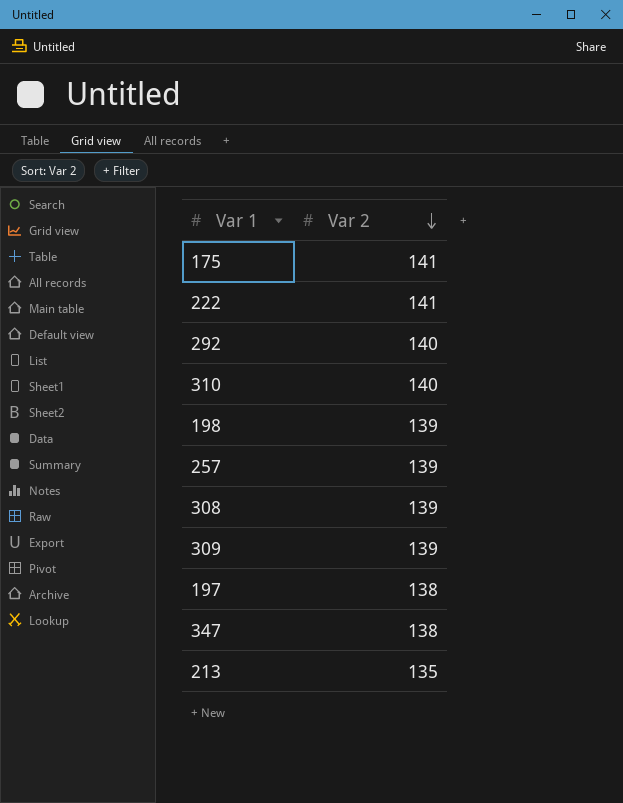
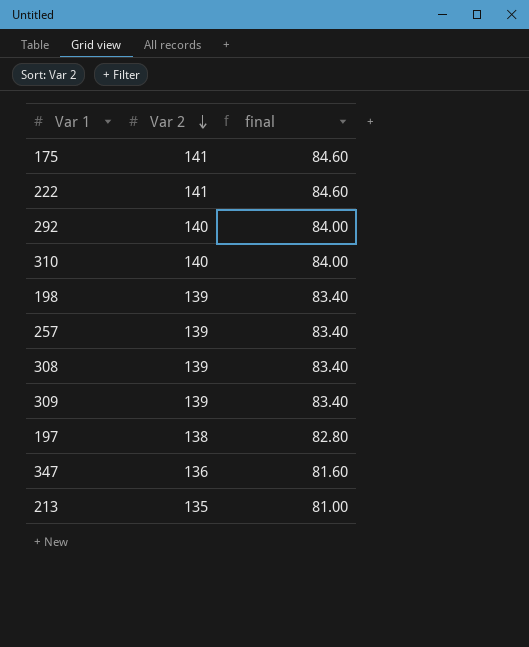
column final | formula: none -> [Var 2] * 0.6
347 | Var 2: 138 -> 136

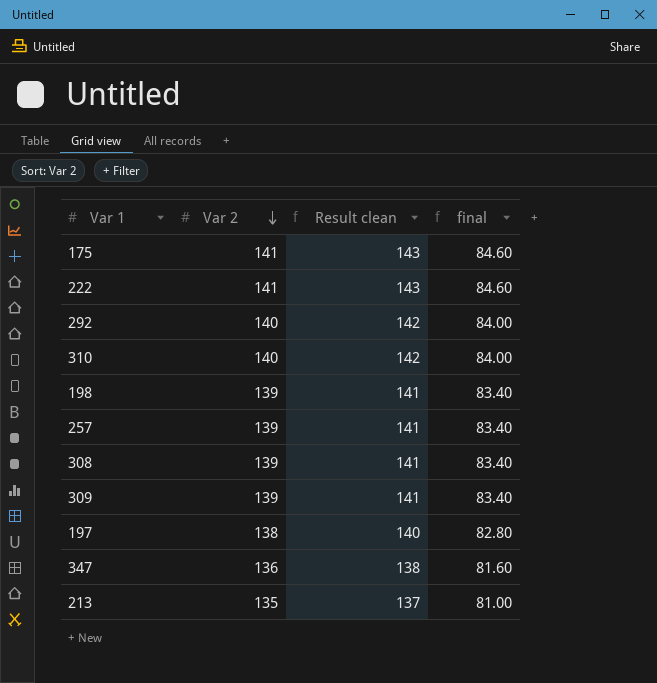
column Result clean | formula: none -> [Var 2] + 2

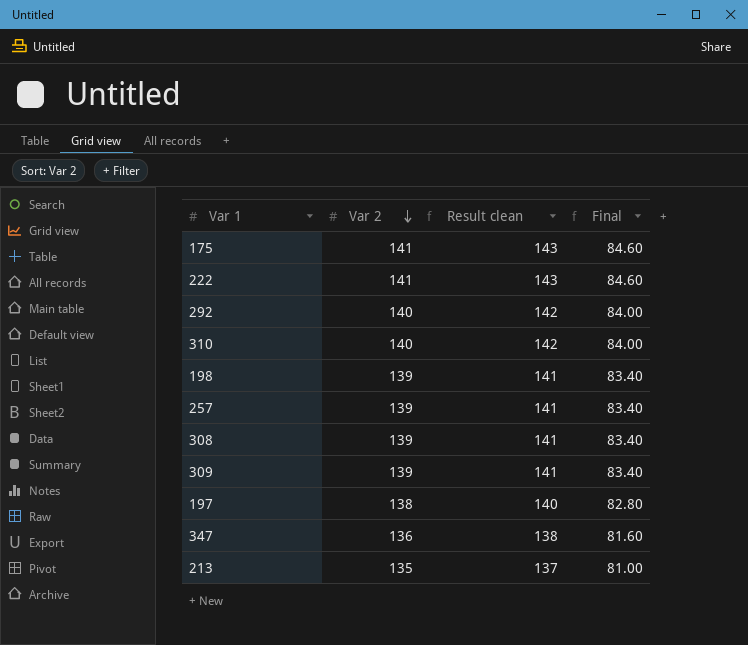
column name: final -> Final

